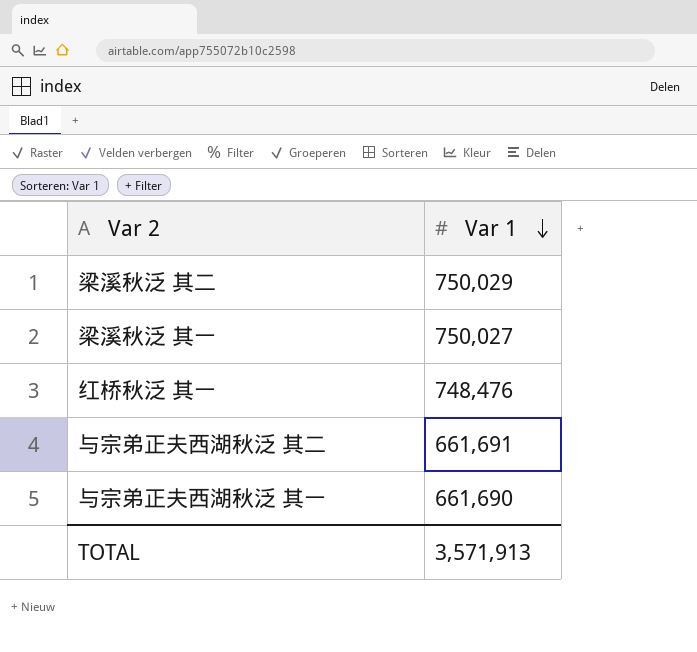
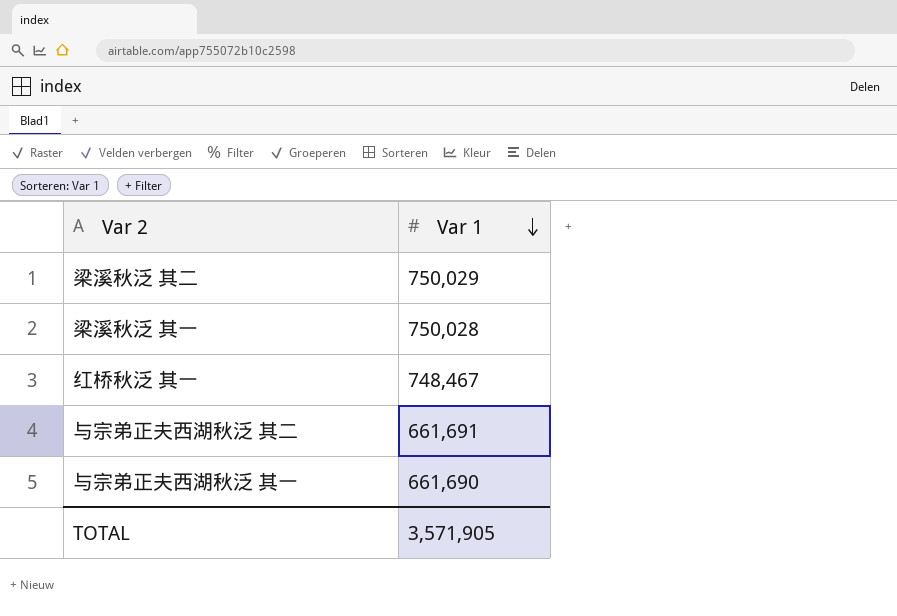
梁溪秋泛 其一 | Var 1: 750,027 -> 750,028
红桥秋泛 其一 | Var 1: 748,476 -> 748,467
TOTAL | Var 1: 3,571,913 -> 3,571,905

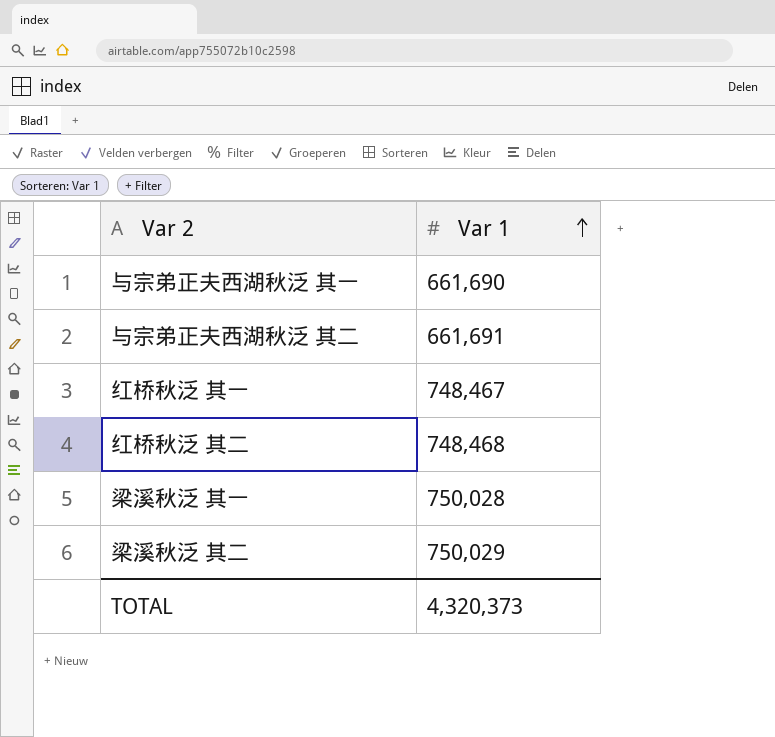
row order: Var 1 descending -> Var 1 ascending
row 红桥秋泛 其二: none -> 748,468
TOTAL | Var 1: 3,571,905 -> 4,320,373

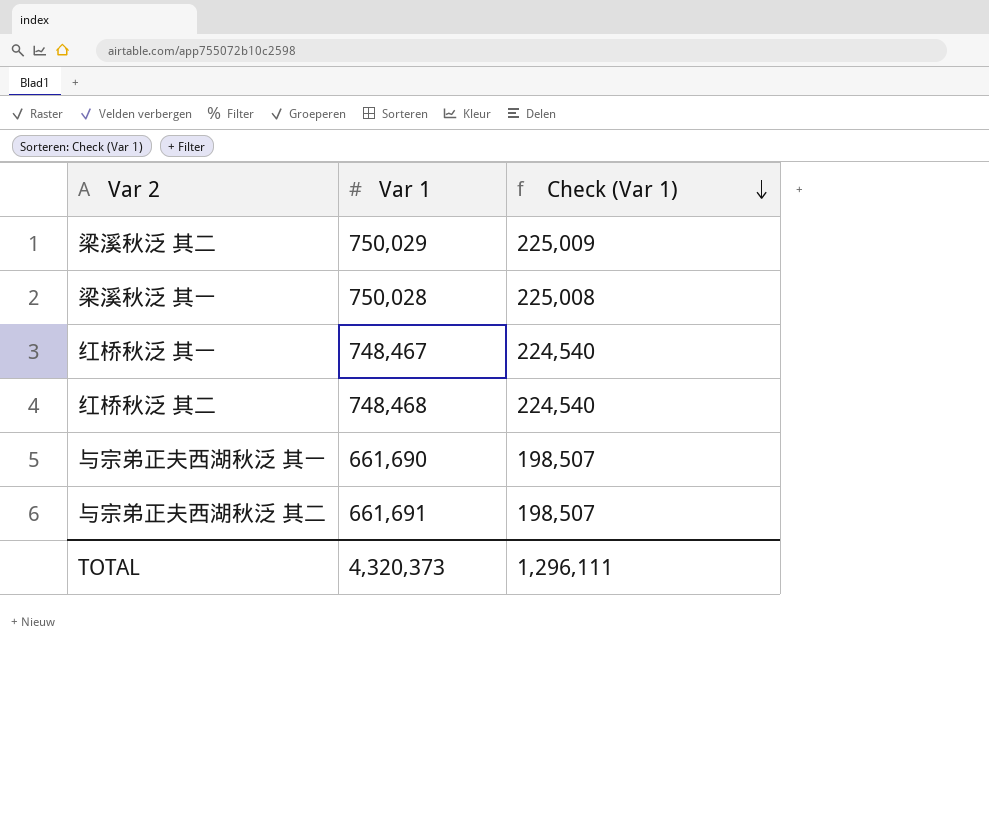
row order: Var 1 ascending -> Check (Var 1) descending
column Check (Var 1) | formula: none -> [Var 1] * 0.3

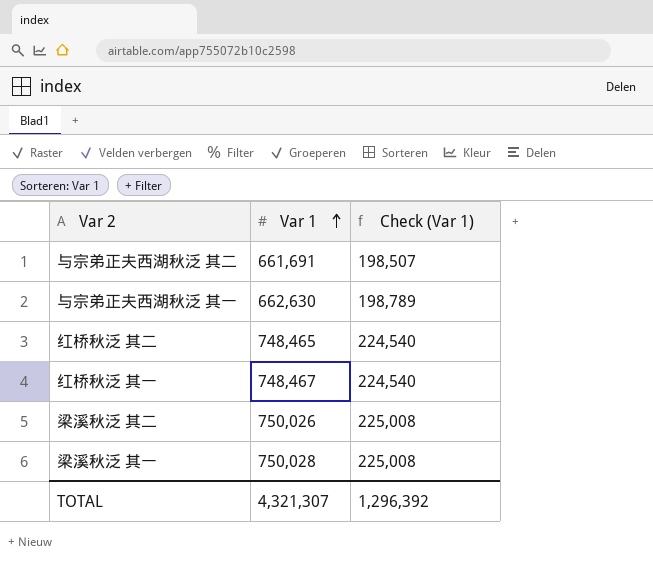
row order: Check (Var 1) descending -> Var 1 ascending
与宗弟正夫西湖秋泛 其一 | Var 1: 661,690 -> 662,630
与宗弟正夫西湖秋泛 其一 | Check (Var 1): 198,507 -> 198,789
红桥秋泛 其二 | Var 1: 748,468 -> 748,465
梁溪秋泛 其二 | Var 1: 750,029 -> 750,026
梁溪秋泛 其二 | Check (Var 1): 225,009 -> 225,008
TOTAL | Var 1: 4,320,373 -> 4,321,307
TOTAL | Check (Var 1): 1,296,111 -> 1,296,392

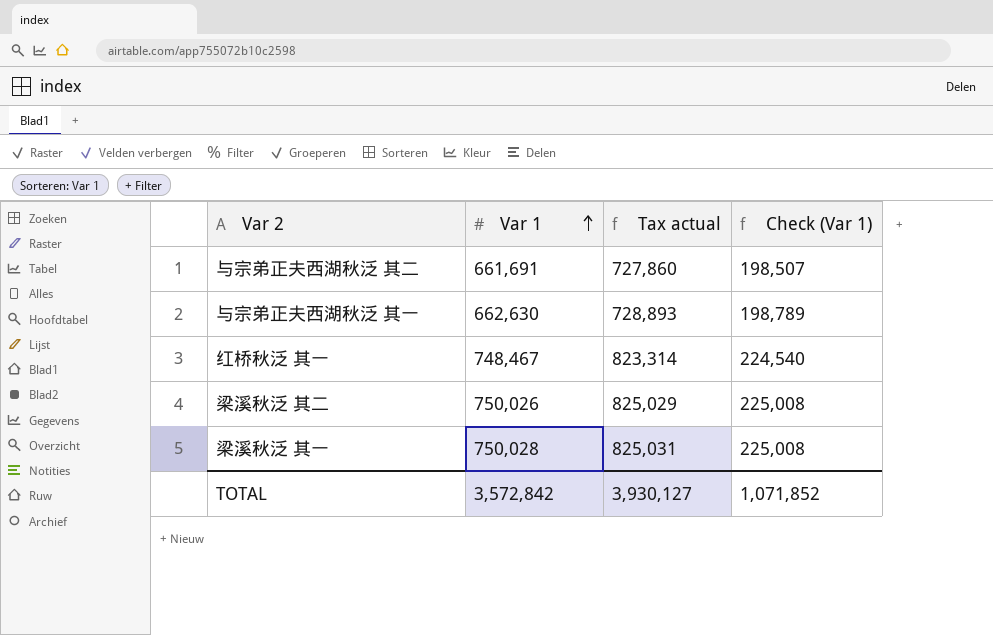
column Tax actual | formula: none -> [Var 1] * 1.1
row 红桥秋泛 其二: 748,465 | 224,540 -> none
TOTAL | Var 1: 4,321,307 -> 3,572,842
TOTAL | Check (Var 1): 1,296,392 -> 1,071,852

